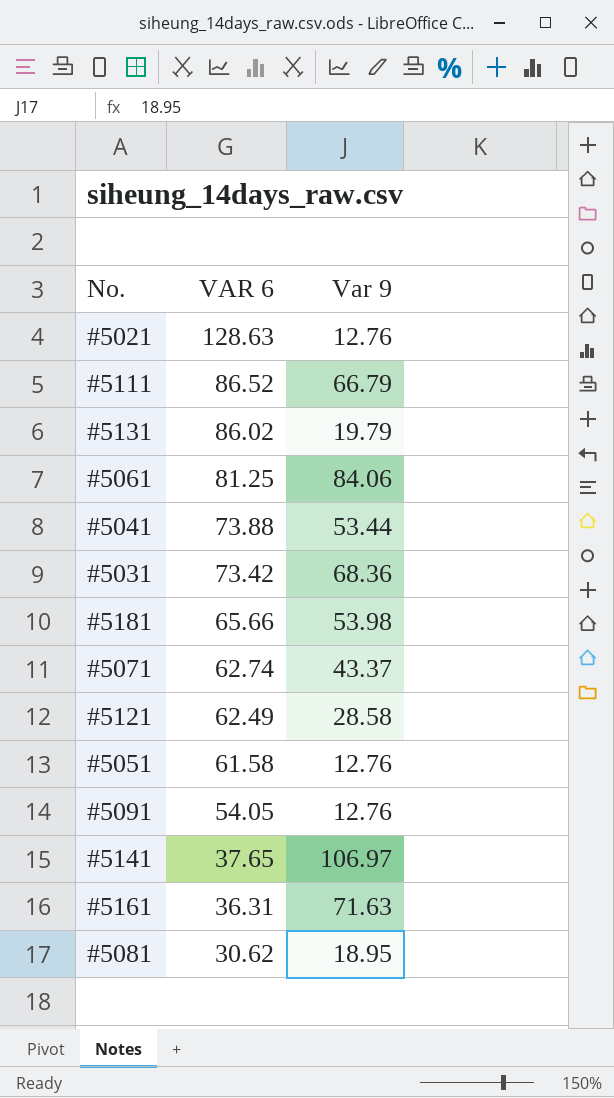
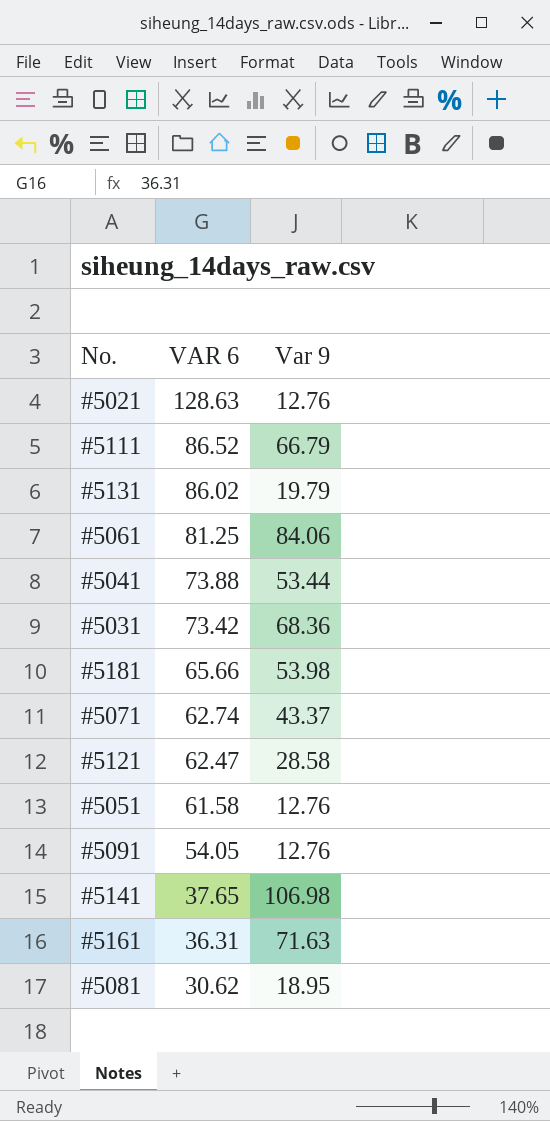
#5121 | VAR 6: 62.49 -> 62.47
#5141 | Var 9: 106.97 -> 106.98

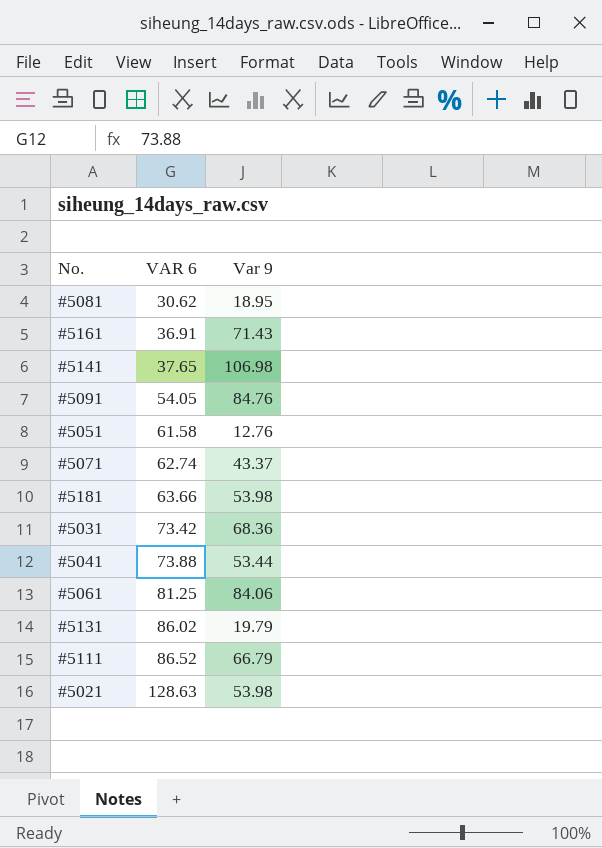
row order: VAR 6 descending -> VAR 6 ascending
row #5121: 62.47 | 28.58 -> none
#5161 | VAR 6: 36.31 -> 36.91
#5161 | Var 9: 71.63 -> 71.43
#5091 | Var 9: 12.76 -> 84.76
#5181 | VAR 6: 65.66 -> 63.66
#5021 | Var 9: 12.76 -> 53.98

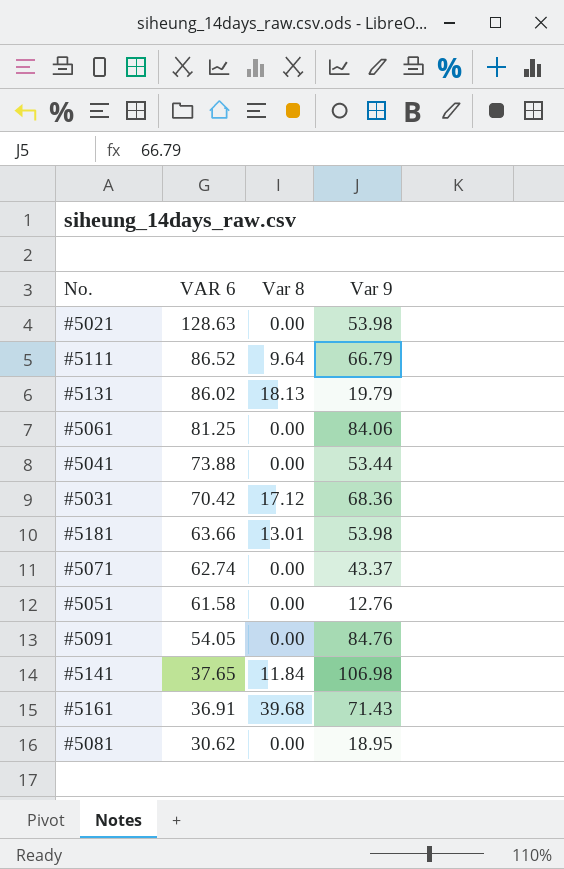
row order: VAR 6 ascending -> VAR 6 descending
column Var 8 | position: none -> 3
#5031 | VAR 6: 73.42 -> 70.42

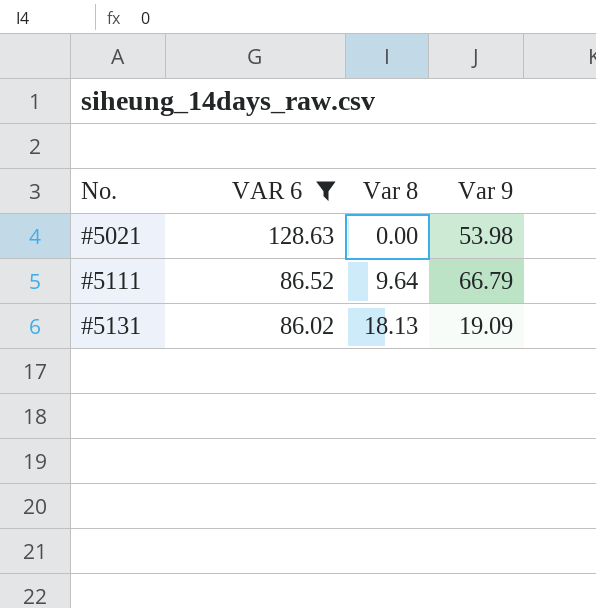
filter: none -> VAR 6 >= 86.02
#5131 | Var 9: 19.79 -> 19.09

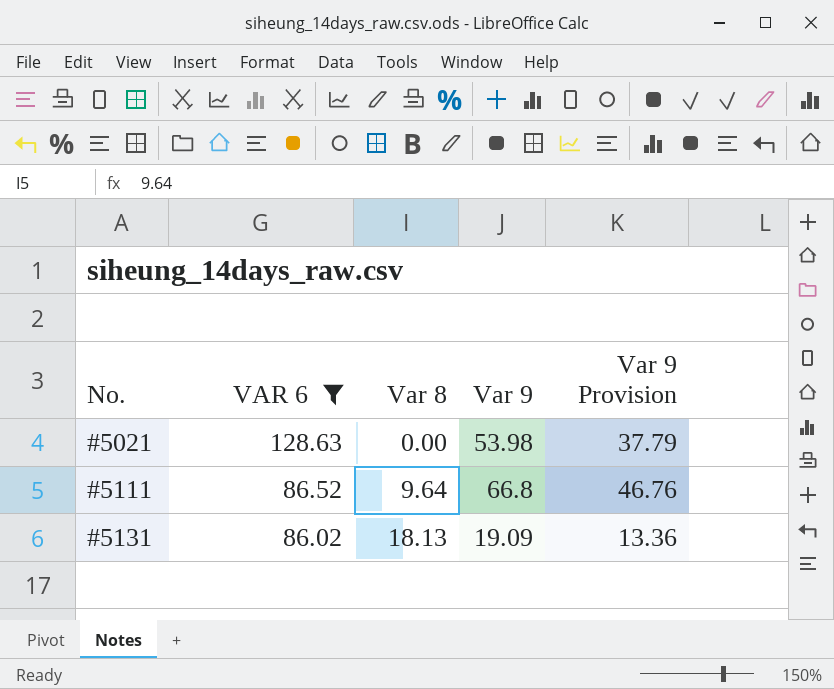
column Var 9 Provision | formula: none -> [Var 9] * 0.7
#5111 | Var 9: 66.79 -> 66.8

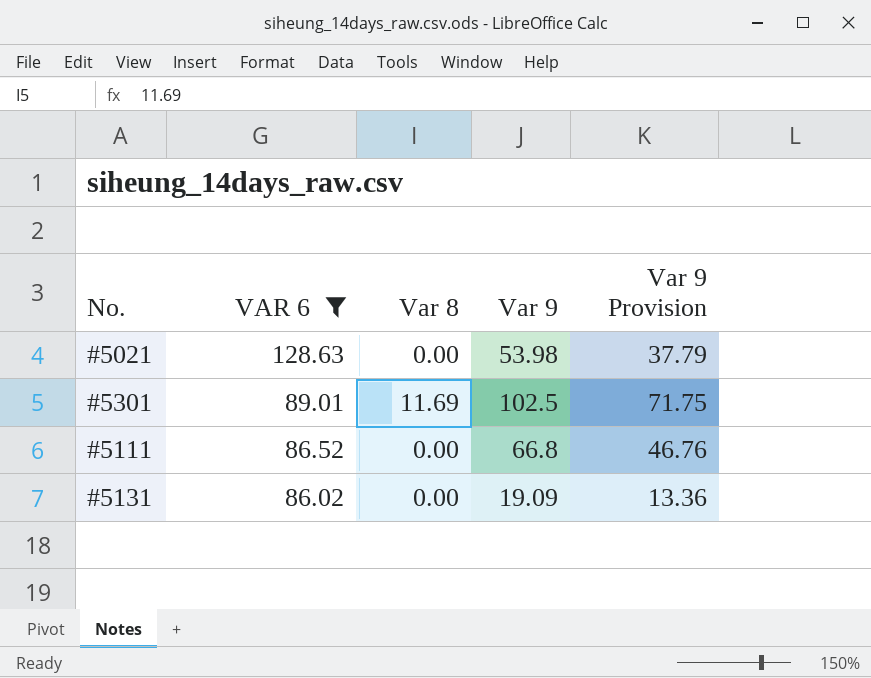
row #5301: none -> 89.01 | 11.69 | 102.5 | 71.75
#5111 | Var 8: 9.64 -> 0.00
#5131 | Var 8: 18.13 -> 0.00

